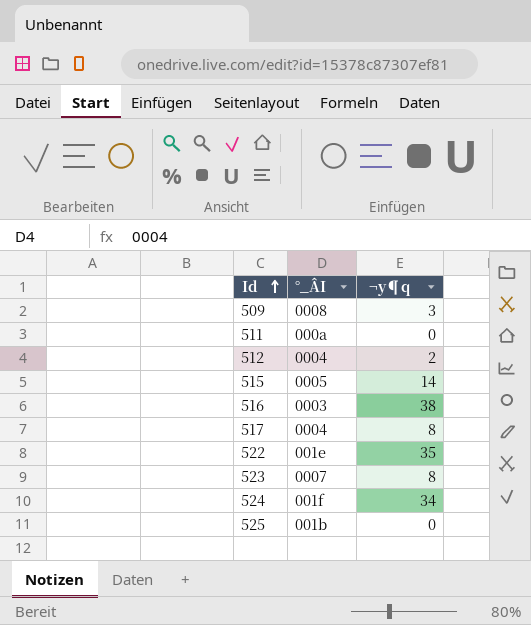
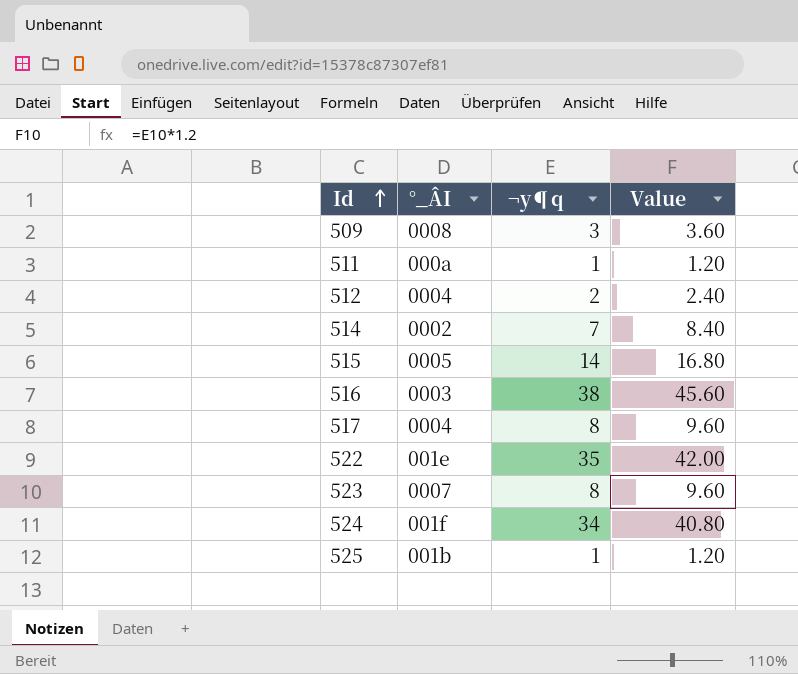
column Value | formula: none -> [¬y¶q] * 1.2
511 | ¬y¶q: 0 -> 1
row 514: none -> 0002 | 7 | 8.40
525 | ¬y¶q: 0 -> 1

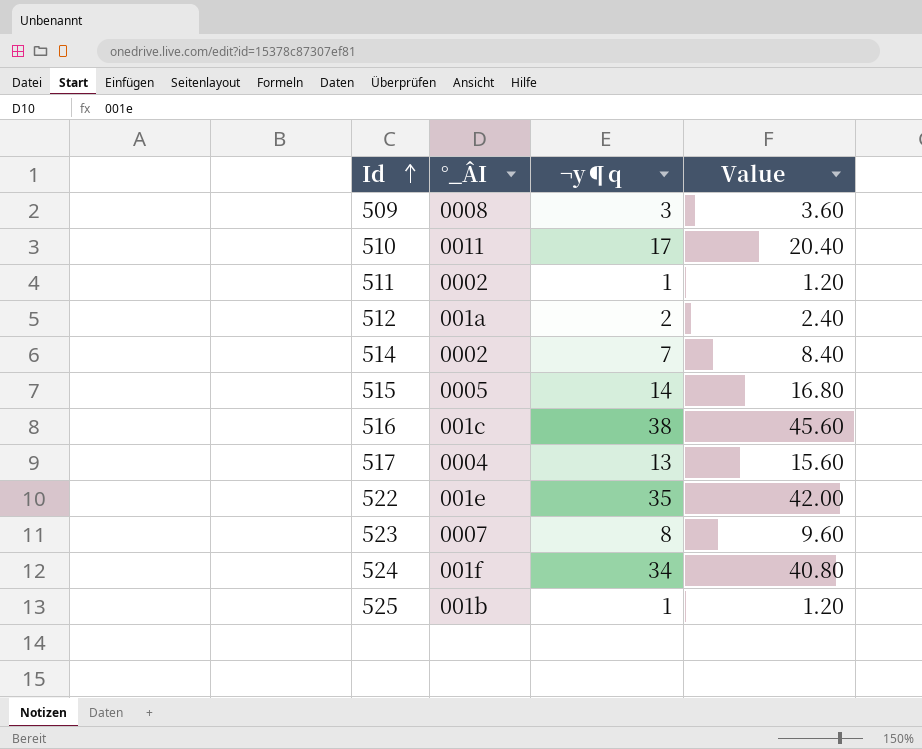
row 510: none -> 0011 | 17 | 20.40
511 | °_ÂI: 000a -> 0002
512 | °_ÂI: 0004 -> 001a
516 | °_ÂI: 0003 -> 001c
517 | ¬y¶q: 8 -> 13
517 | Value: 9.60 -> 15.60

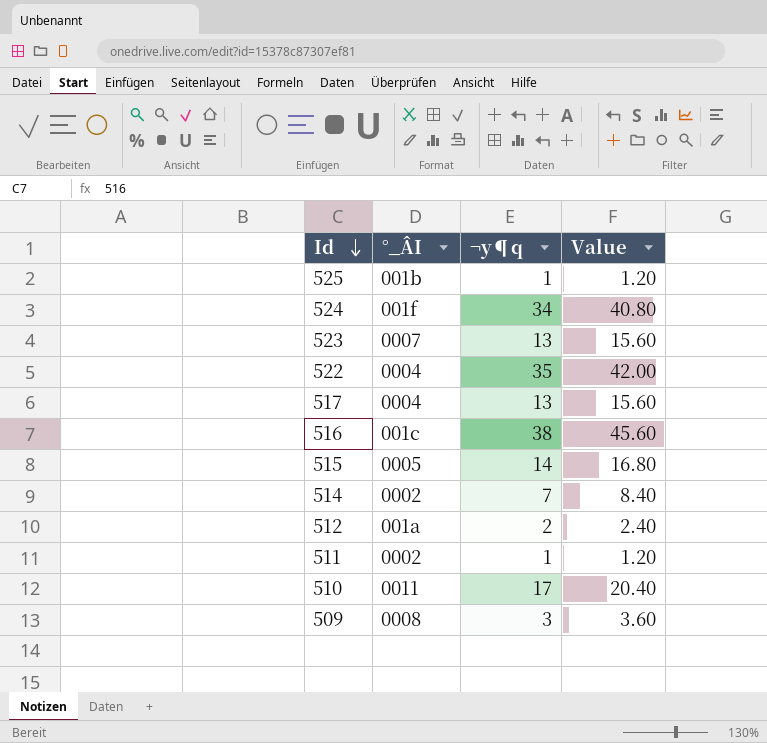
row order: Id ascending -> Id descending
523 | ¬y¶q: 8 -> 13
523 | Value: 9.60 -> 15.60
522 | °_ÂI: 001e -> 0004

